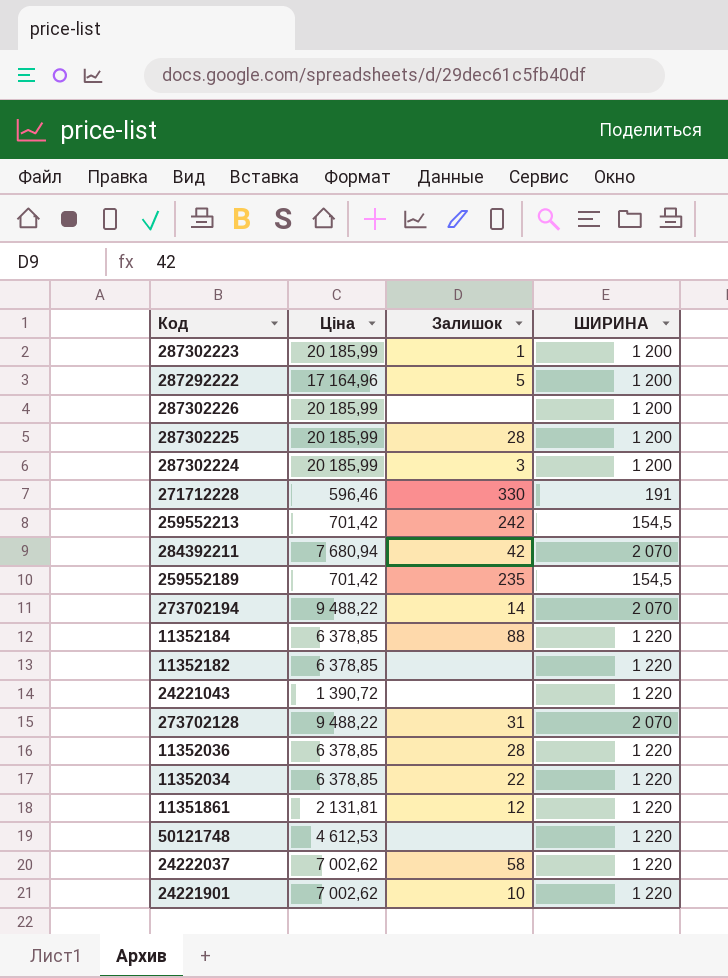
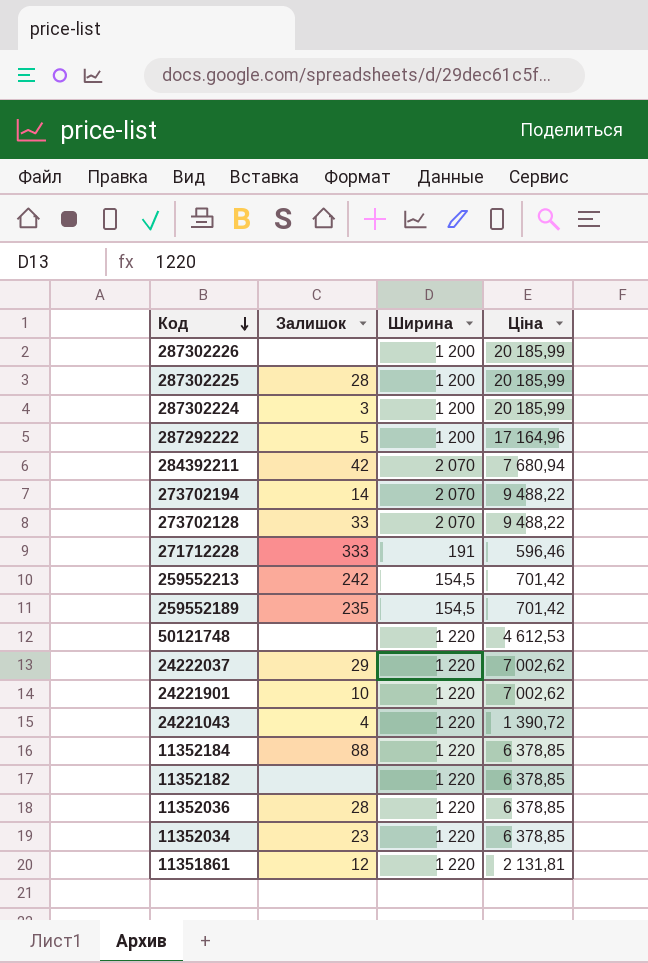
row order: none -> Код descending
column name: ШИРИНА -> Ширина
column Ціна | position: 2 -> 4
row 287302223: 20 185,99 | 1 | 1 200 -> none
273702128 | Залишок: 31 -> 33
271712228 | Залишок: 330 -> 333
24222037 | Залишок: 58 -> 29
24221043 | Залишок: none -> 4
11352034 | Залишок: 22 -> 23

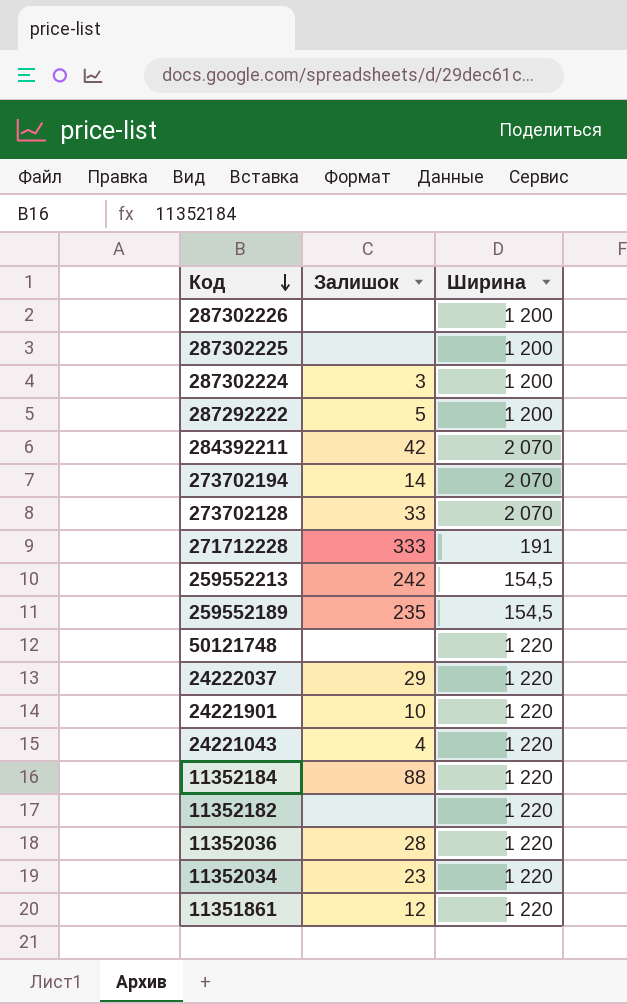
column Ціна | position: 4 -> none
287302225 | Залишок: 28 -> none

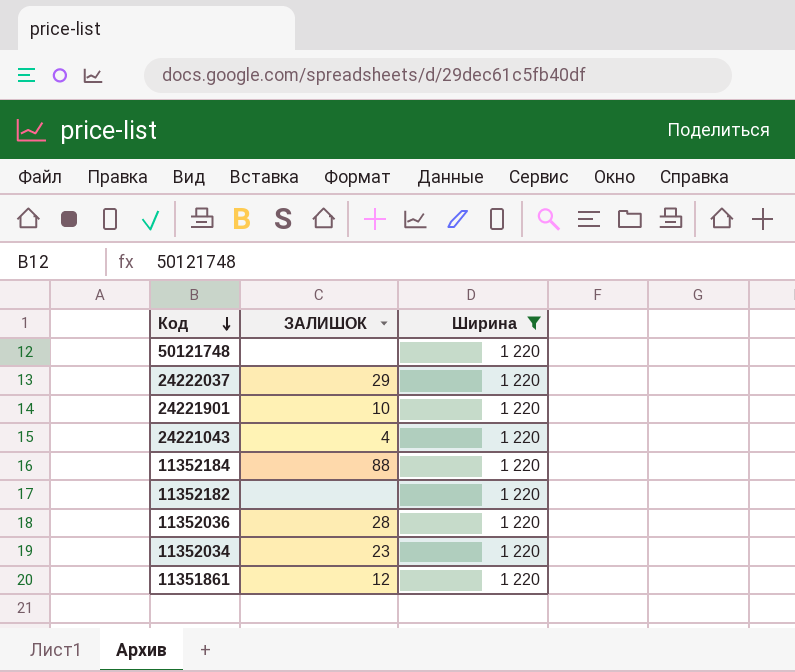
filter: none -> Ширина = 1 220
column name: Залишок -> ЗАЛИШОК

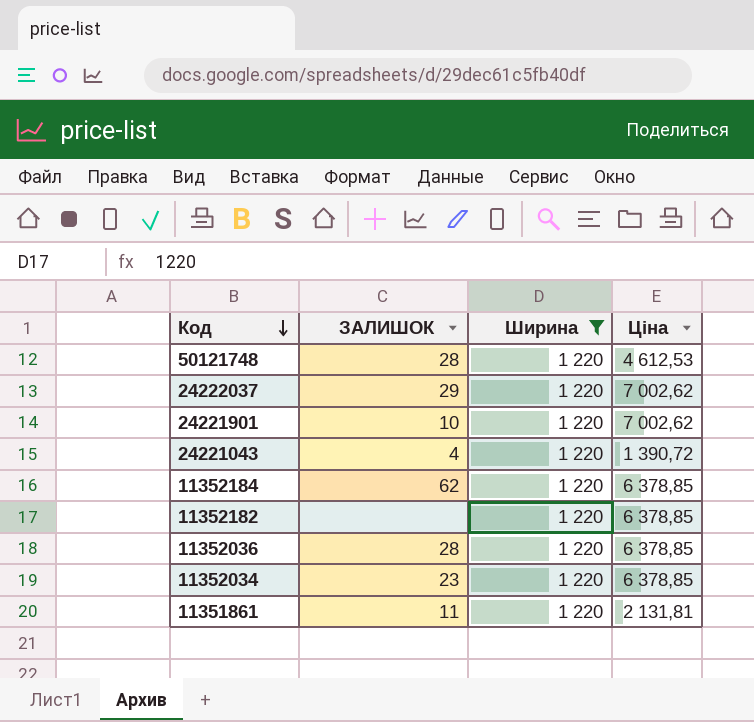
column Ціна | position: none -> 4
50121748 | ЗАЛИШОК: none -> 28
11352184 | ЗАЛИШОК: 88 -> 62
11351861 | ЗАЛИШОК: 12 -> 11

